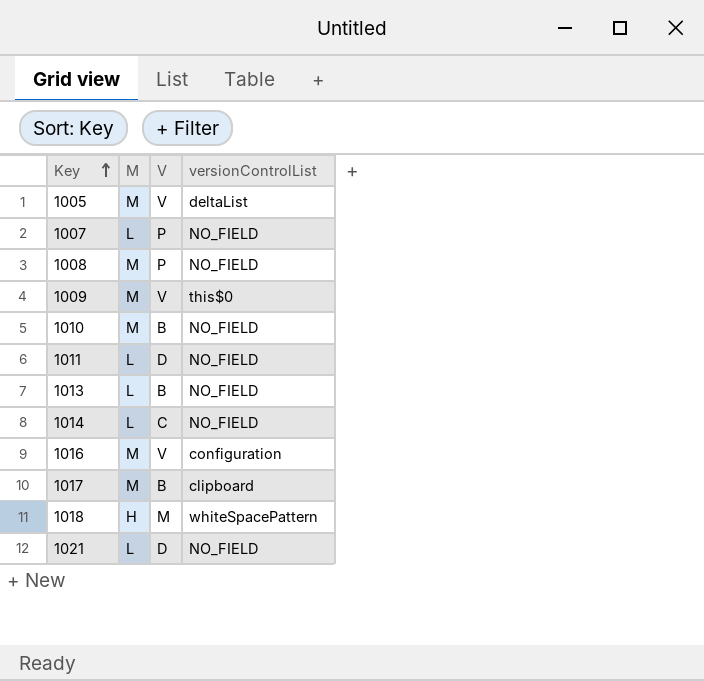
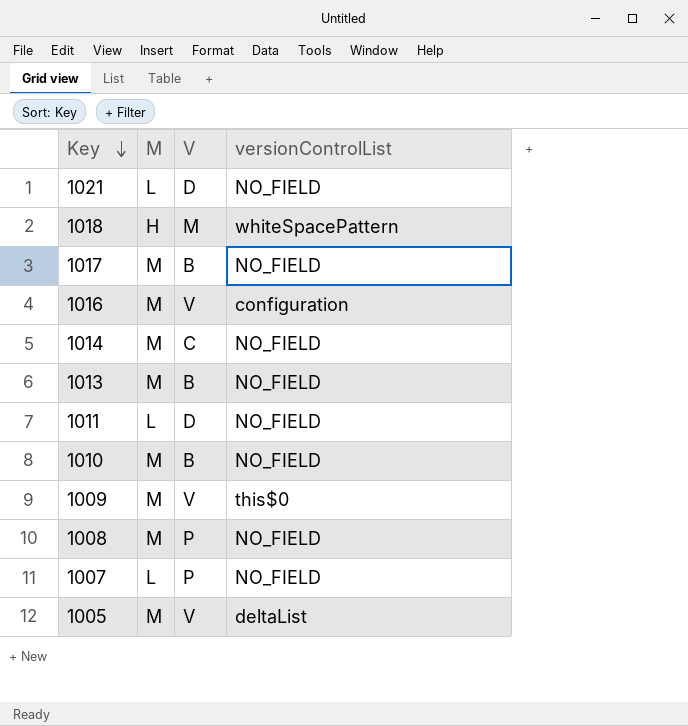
row order: Key ascending -> Key descending
1017 | versionControlList: clipboard -> NO_FIELD
1014 | M: L -> M
1013 | M: L -> M

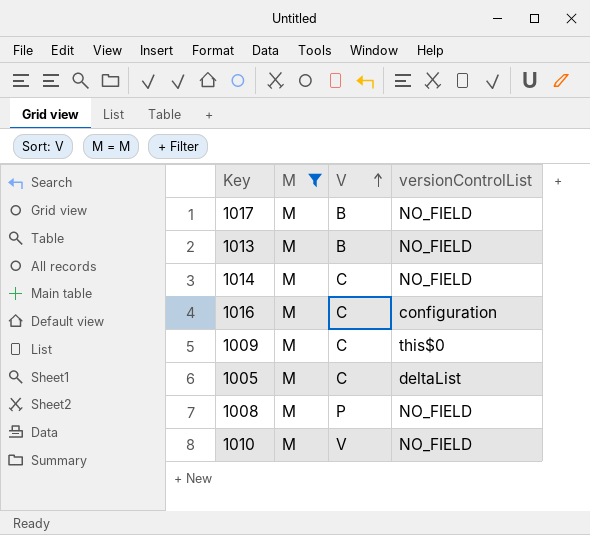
filter: none -> M = M
row order: Key descending -> V ascending
1016 | V: V -> C
1009 | V: V -> C
1005 | V: V -> C
1010 | V: B -> V

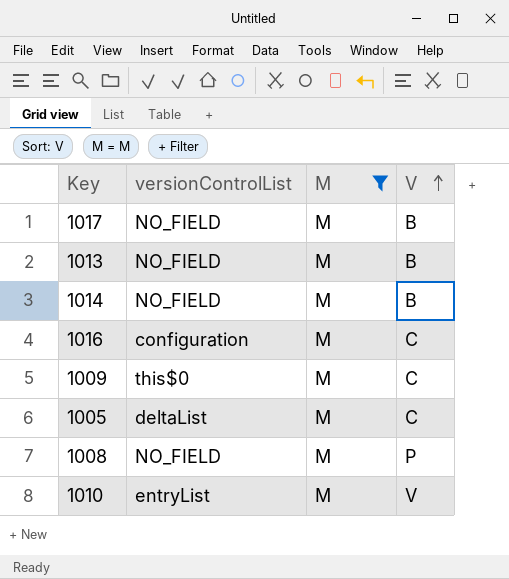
column versionControlList | position: 4 -> 2
1014 | V: C -> B
1010 | versionControlList: NO_FIELD -> entryList

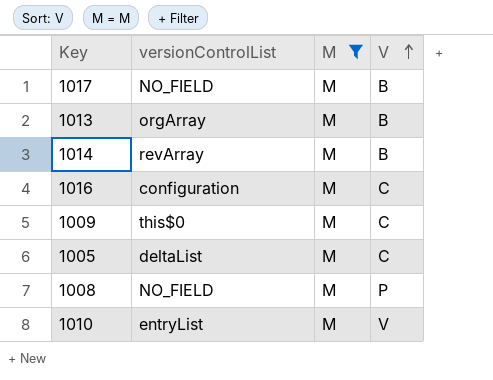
1013 | versionControlList: NO_FIELD -> orgArray
1014 | versionControlList: NO_FIELD -> revArray

